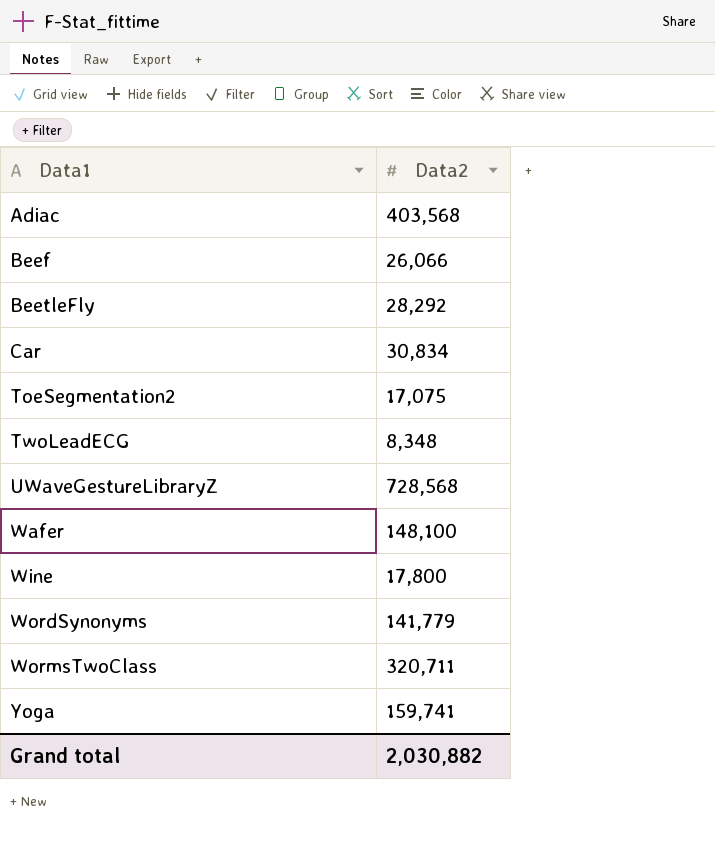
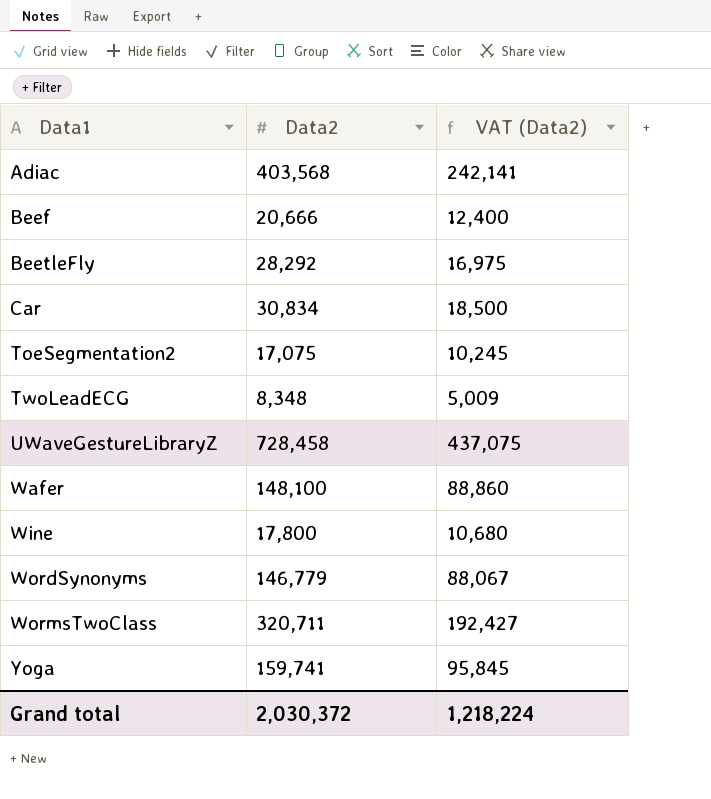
column VAT (Data2) | formula: none -> [Data2] * 0.6
Beef | Data2: 26,066 -> 20,666
UWaveGestureLibraryZ | Data2: 728,568 -> 728,458
WordSynonyms | Data2: 141,779 -> 146,779
Grand total | Data2: 2,030,882 -> 2,030,372

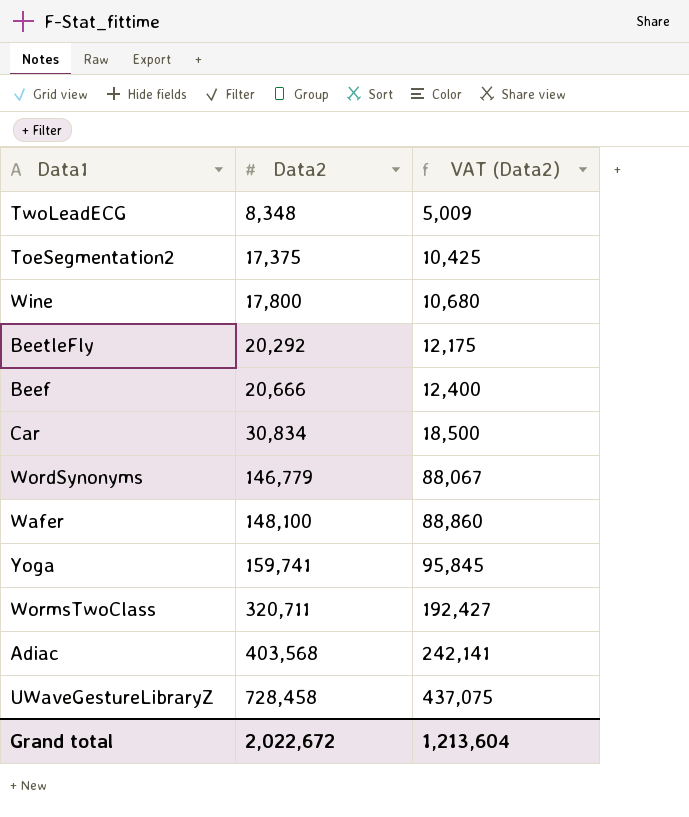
row order: Data1 ascending -> Data2 ascending
ToeSegmentation2 | Data2: 17,075 -> 17,375
ToeSegmentation2 | VAT (Data2): 10,245 -> 10,425
BeetleFly | Data2: 28,292 -> 20,292
BeetleFly | VAT (Data2): 16,975 -> 12,175
Grand total | Data2: 2,030,372 -> 2,022,672
Grand total | VAT (Data2): 1,218,224 -> 1,213,604

